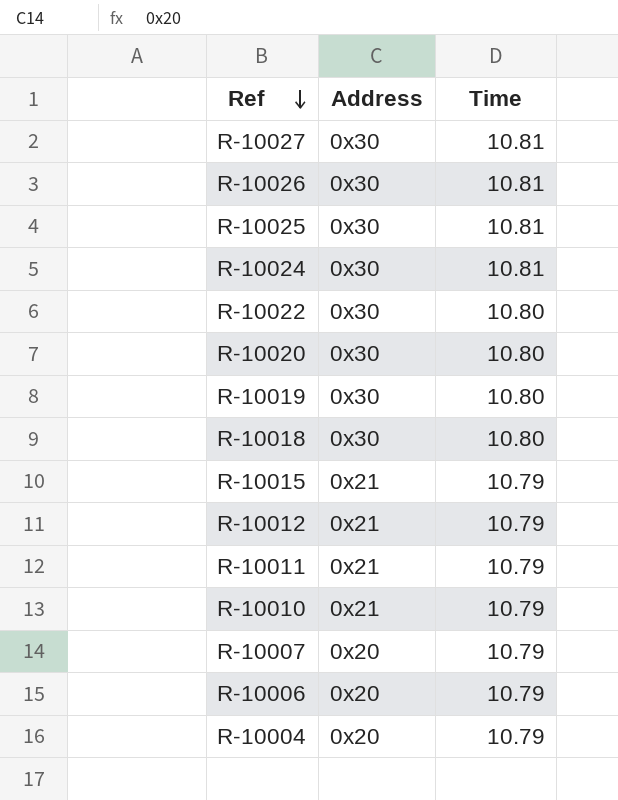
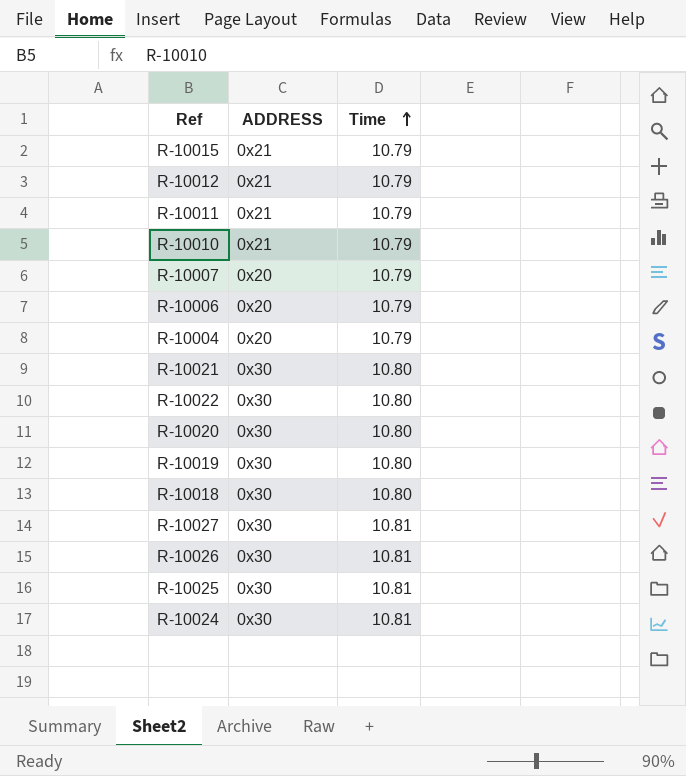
row order: Ref descending -> Time ascending
column name: Address -> ADDRESS
row R-10021: none -> 0x30 | 10.80

